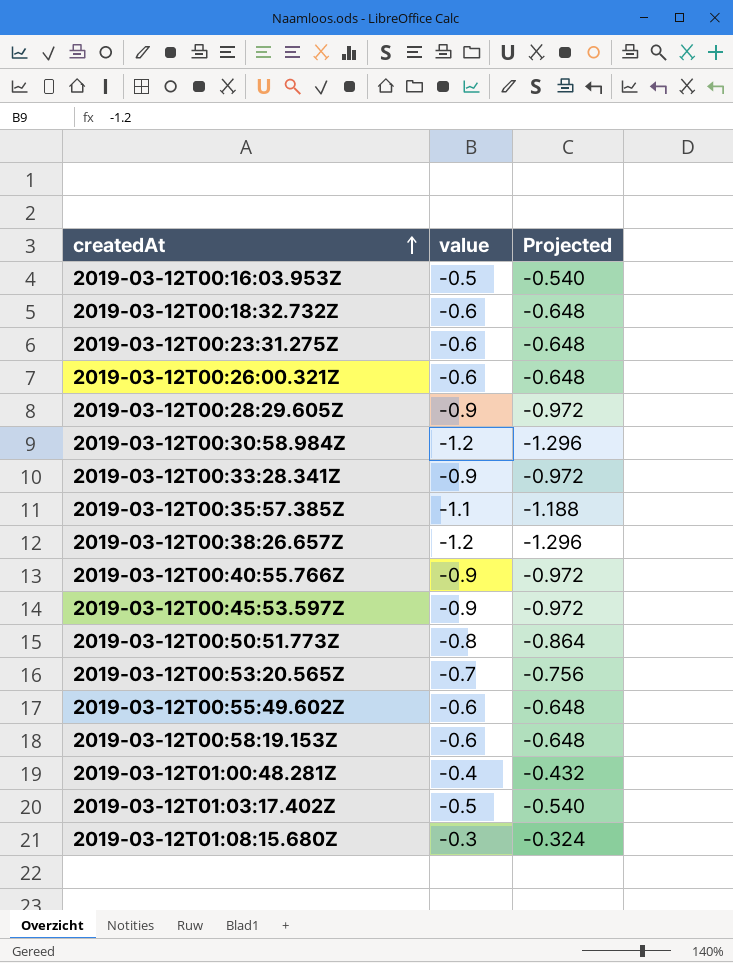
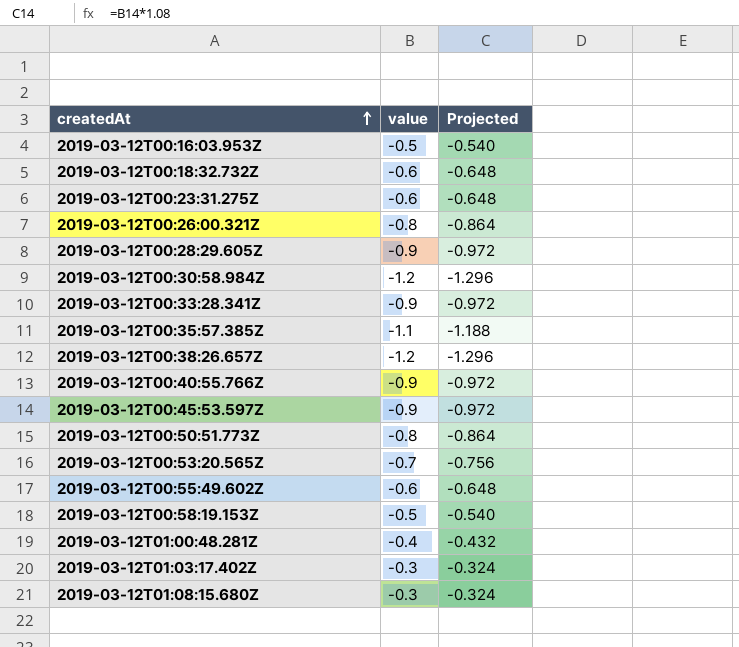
2019-03-12T00:26:00.321Z | value: -0.6 -> -0.8
2019-03-12T00:26:00.321Z | Projected: -0.648 -> -0.864
2019-03-12T00:58:19.153Z | value: -0.6 -> -0.5
2019-03-12T00:58:19.153Z | Projected: -0.648 -> -0.540
2019-03-12T01:03:17.402Z | value: -0.5 -> -0.3
2019-03-12T01:03:17.402Z | Projected: -0.540 -> -0.324

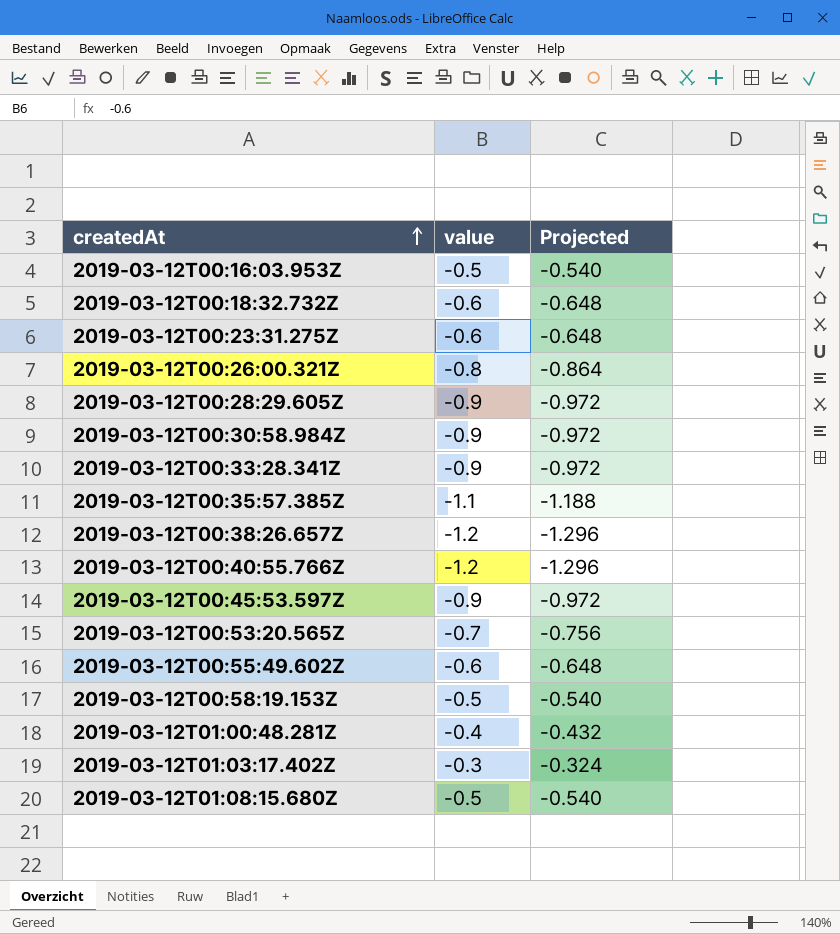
row 2019-03-12T00:50:51.773Z: -0.8 | -0.864 -> none
2019-03-12T00:30:58.984Z | value: -1.2 -> -0.9
2019-03-12T00:30:58.984Z | Projected: -1.296 -> -0.972
2019-03-12T00:40:55.766Z | value: -0.9 -> -1.2
2019-03-12T00:40:55.766Z | Projected: -0.972 -> -1.296
2019-03-12T01:08:15.680Z | value: -0.3 -> -0.5
2019-03-12T01:08:15.680Z | Projected: -0.324 -> -0.540

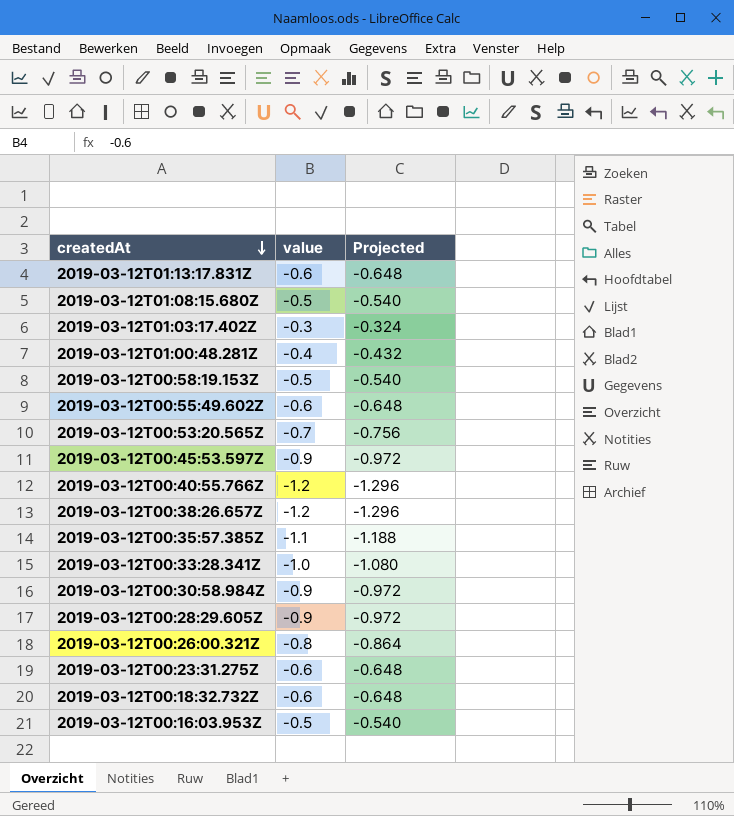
row order: createdAt ascending -> createdAt descending
row 2019-03-12T01:13:17.831Z: none -> -0.6 | -0.648
2019-03-12T00:33:28.341Z | value: -0.9 -> -1.0
2019-03-12T00:33:28.341Z | Projected: -0.972 -> -1.080

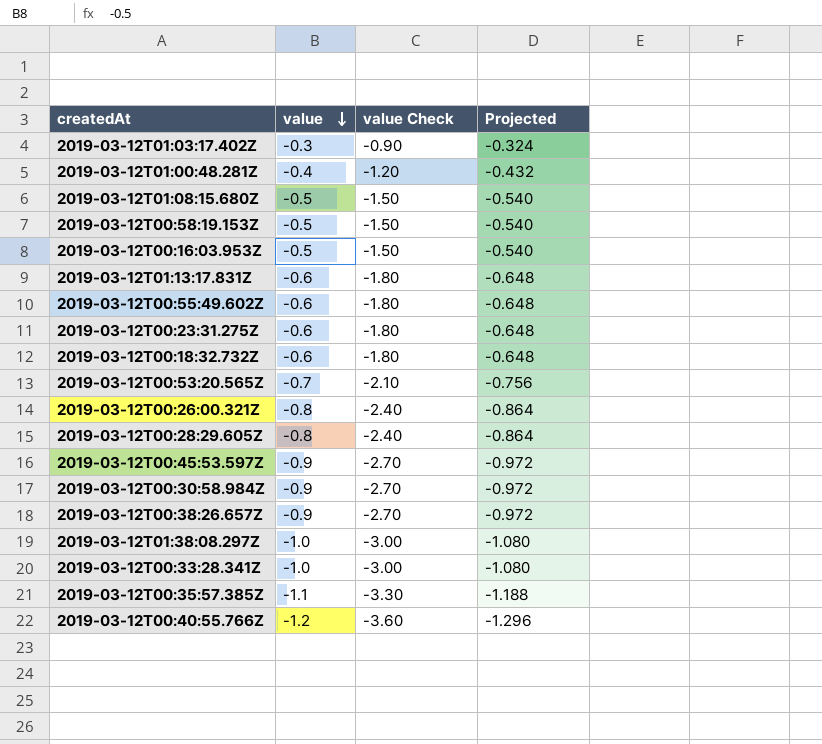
row order: createdAt descending -> value descending
column value Check | formula: none -> [value] * 3
2019-03-12T00:28:29.605Z | value: -0.9 -> -0.8
2019-03-12T00:28:29.605Z | Projected: -0.972 -> -0.864
2019-03-12T00:38:26.657Z | value: -1.2 -> -0.9
2019-03-12T00:38:26.657Z | Projected: -1.296 -> -0.972
row 2019-03-12T01:38:08.297Z: none -> -1.0 | -3.00 | -1.080

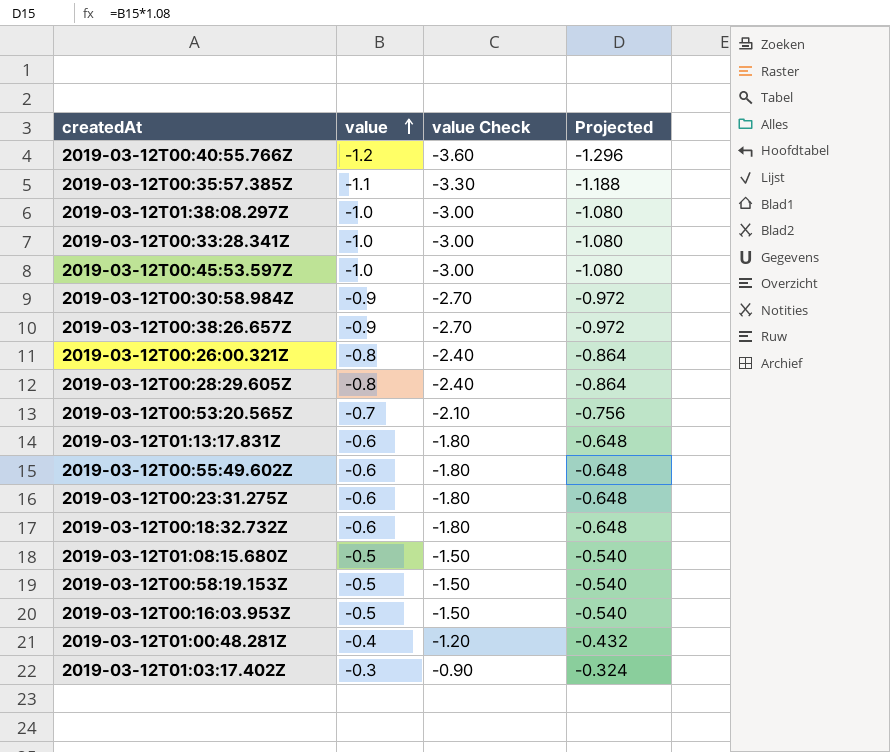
row order: value descending -> value ascending
2019-03-12T00:45:53.597Z | value: -0.9 -> -1.0
2019-03-12T00:45:53.597Z | value Check: -2.70 -> -3.00
2019-03-12T00:45:53.597Z | Projected: -0.972 -> -1.080

